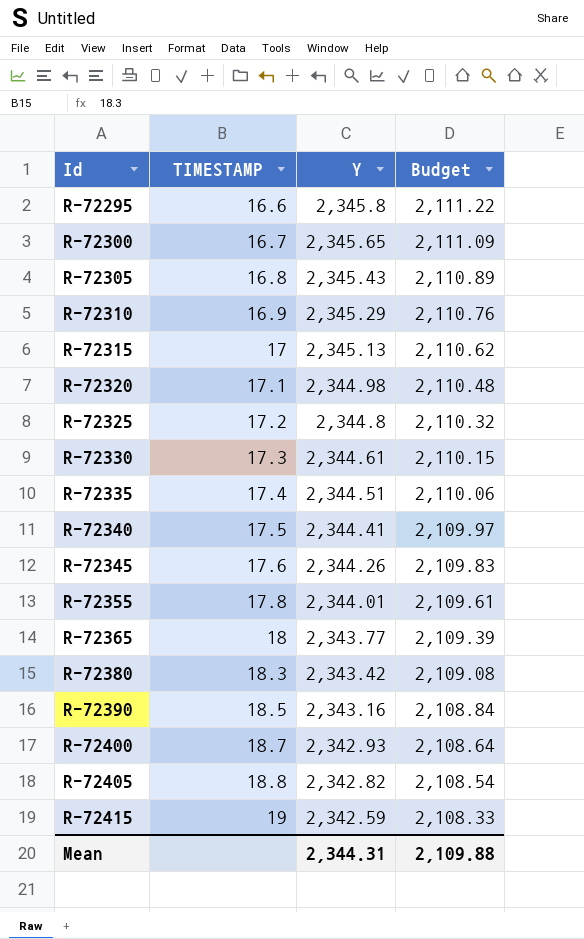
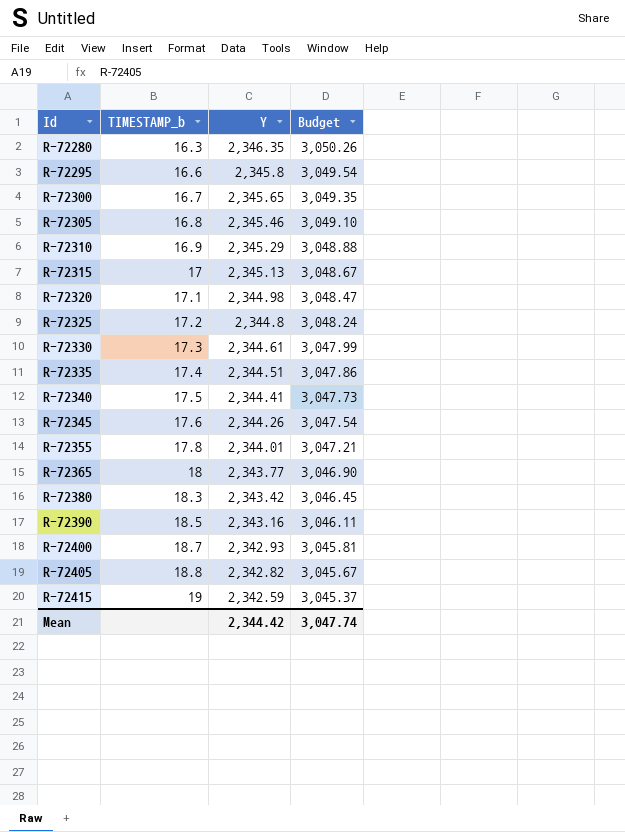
column name: TIMESTAMP -> TIMESTAMP_b
column Budget | formula: [Y] * 0.9 -> [Y] * 1.3
row R-72280: none -> 16.3 | 2,346.35 | 3,050.26
R-72305 | Y: 2,345.43 -> 2,345.46
Mean | Y: 2,344.31 -> 2,344.42
Mean | Budget: 2,109.88 -> 3,047.74

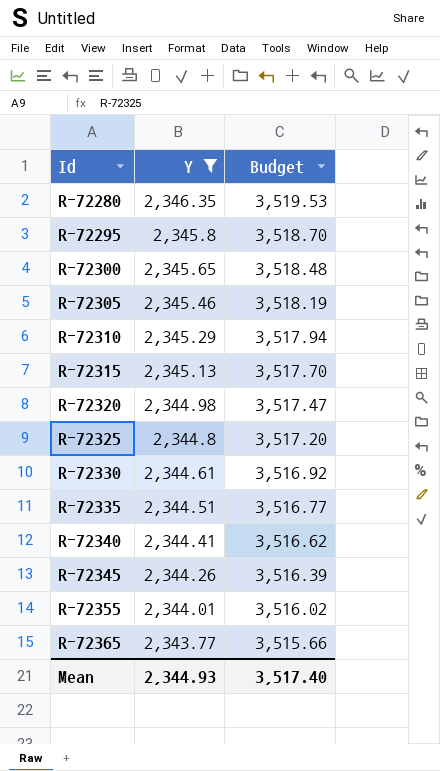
filter: none -> Y >= 2,343.77
column TIMESTAMP_b | position: 2 -> none
column Budget | formula: [Y] * 1.3 -> [Y] * 1.5
Mean | Y: 2,344.42 -> 2,344.93
Mean | Budget: 3,047.74 -> 3,517.40

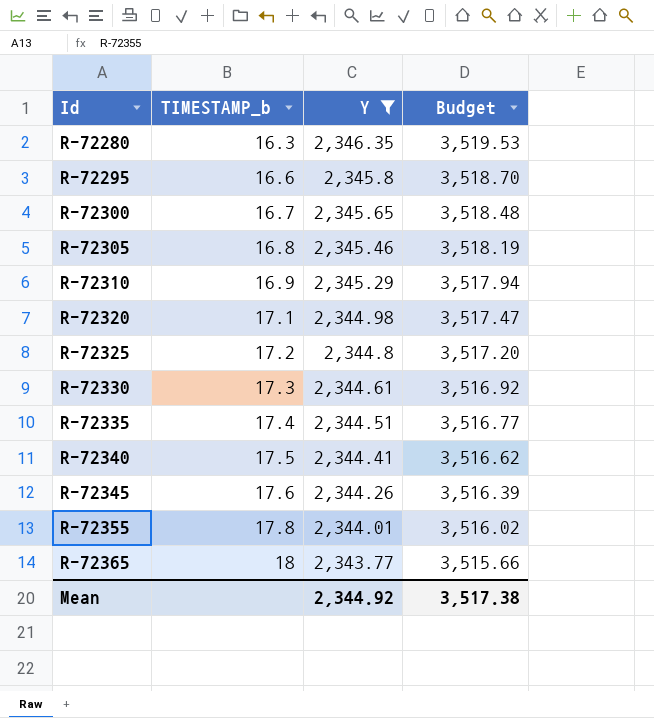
column TIMESTAMP_b | position: none -> 2
row R-72315: 2,345.13 | 3,517.70 -> none
Mean | Y: 2,344.93 -> 2,344.92
Mean | Budget: 3,517.40 -> 3,517.38

